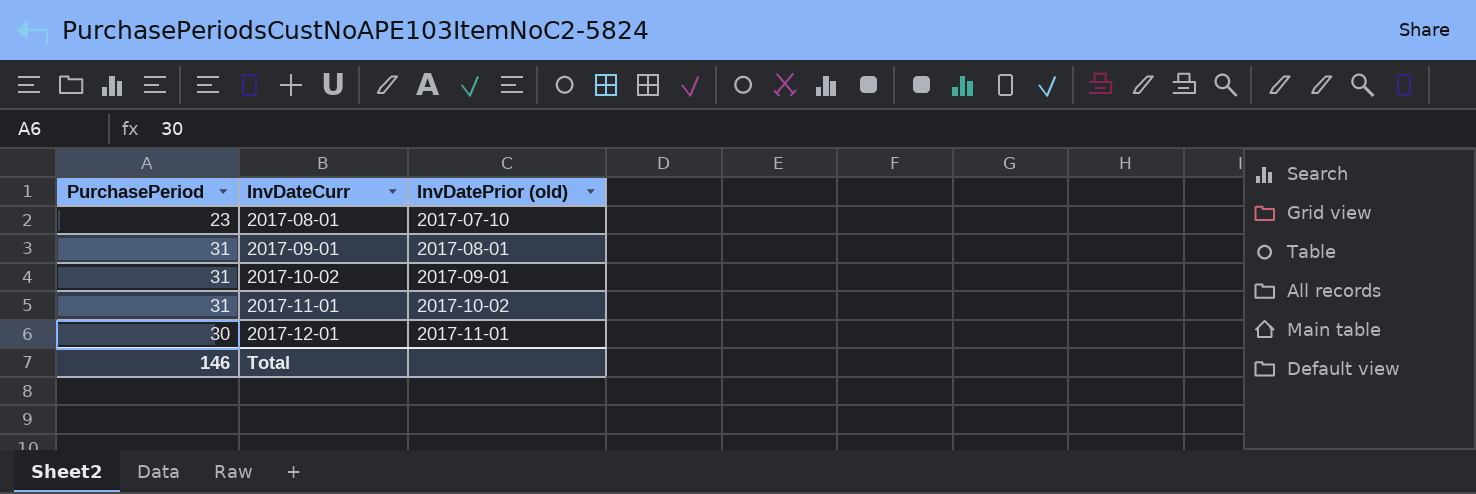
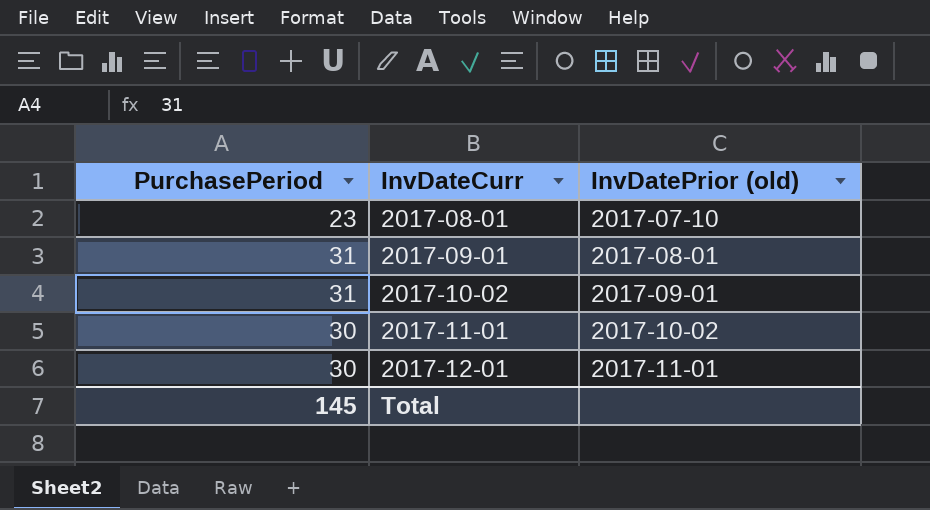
2017-11-01 | PurchasePeriod: 31 -> 30
Total | PurchasePeriod: 146 -> 145

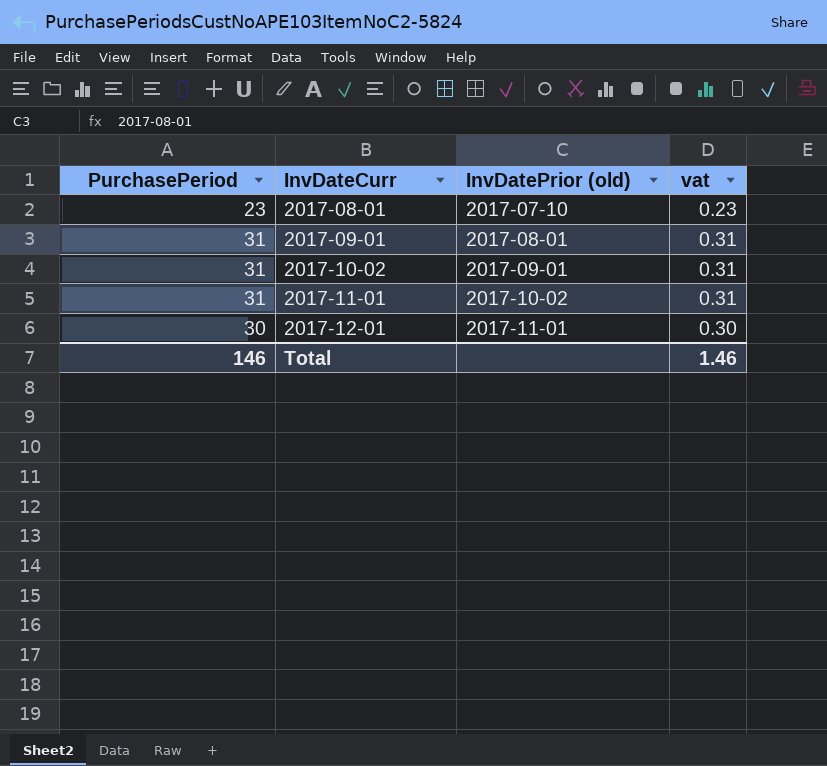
column vat | formula: none -> [PurchasePeriod] * 0.01
2017-11-01 | PurchasePeriod: 30 -> 31
Total | PurchasePeriod: 145 -> 146

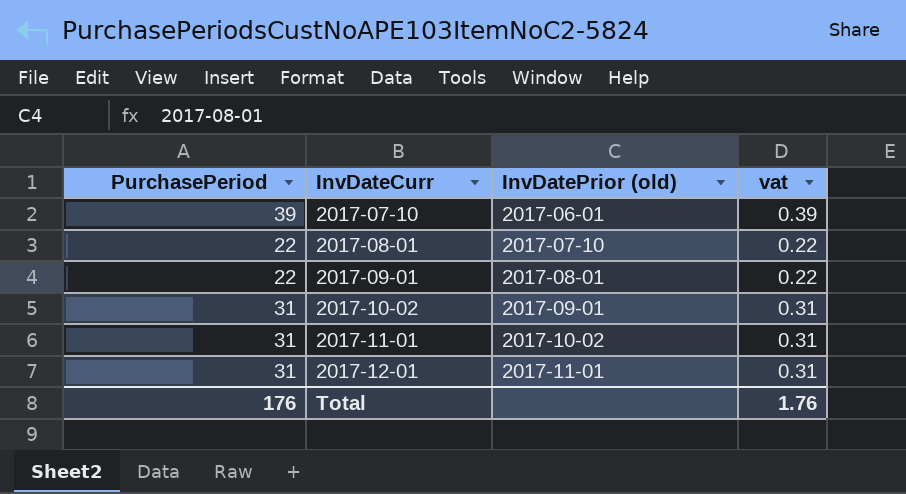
row 2017-07-10: none -> 39 | 2017-06-01 | 0.39
2017-08-01 | PurchasePeriod: 23 -> 22
2017-08-01 | vat: 0.23 -> 0.22
2017-09-01 | PurchasePeriod: 31 -> 22
2017-09-01 | vat: 0.31 -> 0.22
2017-12-01 | PurchasePeriod: 30 -> 31
2017-12-01 | vat: 0.30 -> 0.31
Total | PurchasePeriod: 146 -> 176
Total | vat: 1.46 -> 1.76

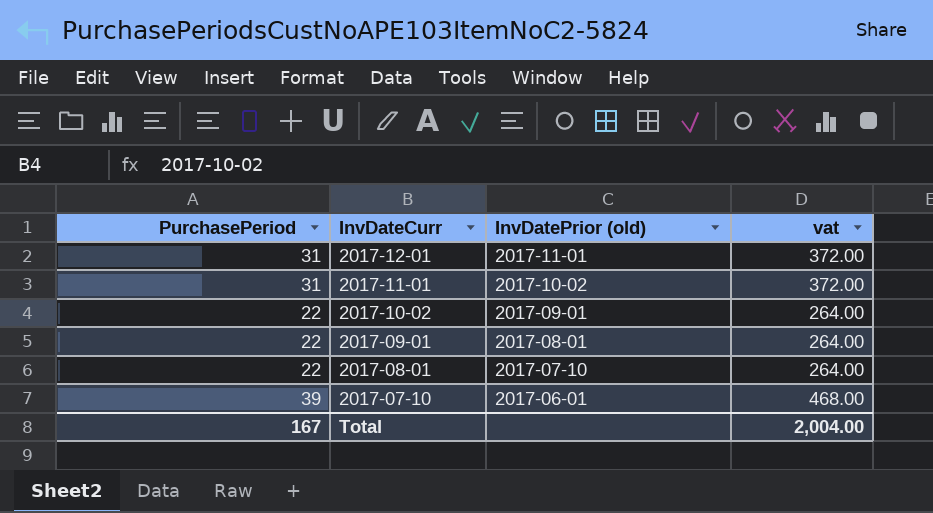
row order: InvDateCurr ascending -> InvDateCurr descending
column vat | formula: [PurchasePeriod] * 0.01 -> [PurchasePeriod] * 12
2017-10-02 | PurchasePeriod: 31 -> 22
Total | PurchasePeriod: 176 -> 167
Total | vat: 1.76 -> 2,004.00

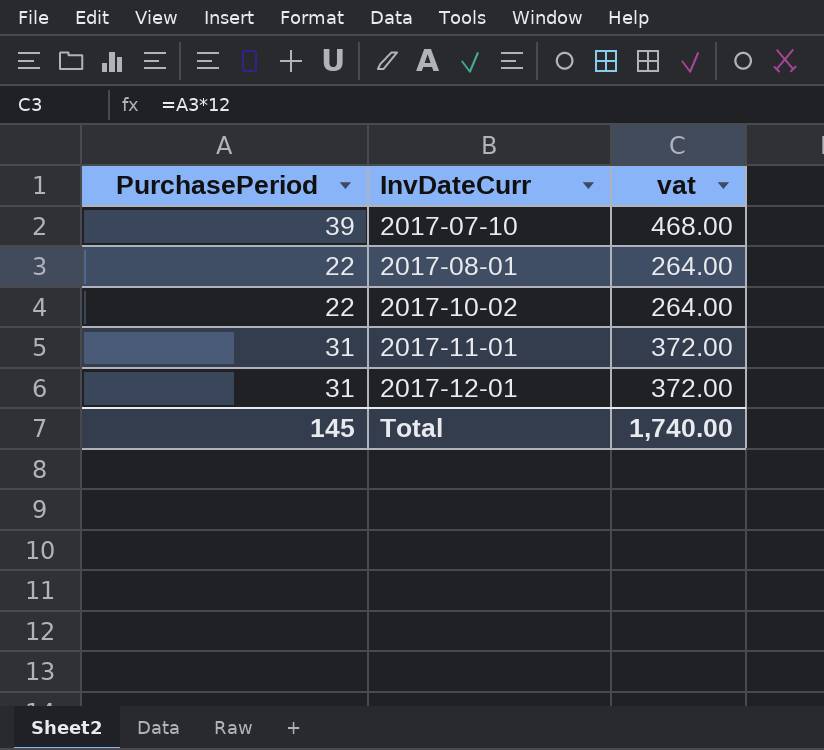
row order: InvDateCurr descending -> InvDateCurr ascending
column InvDatePrior (old) | position: 3 -> none
row 2017-09-01: 22 | 2017-08-01 | 264.00 -> none
Total | PurchasePeriod: 167 -> 145
Total | vat: 2,004.00 -> 1,740.00

